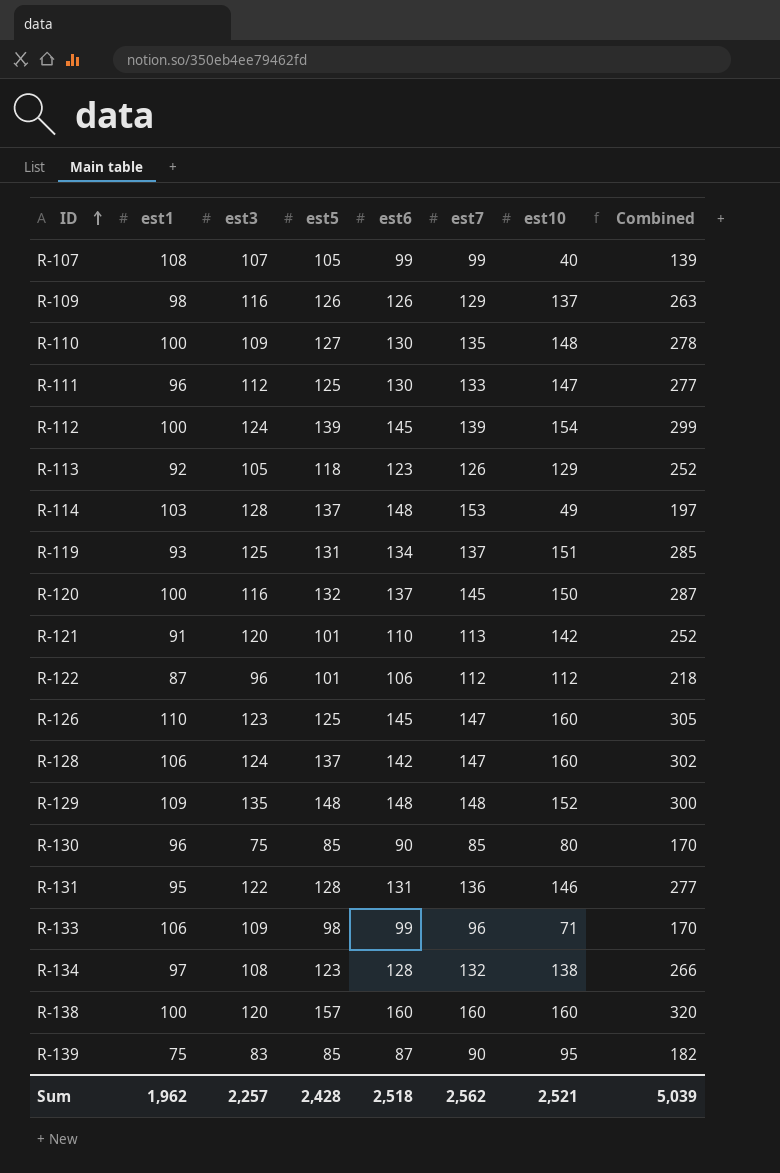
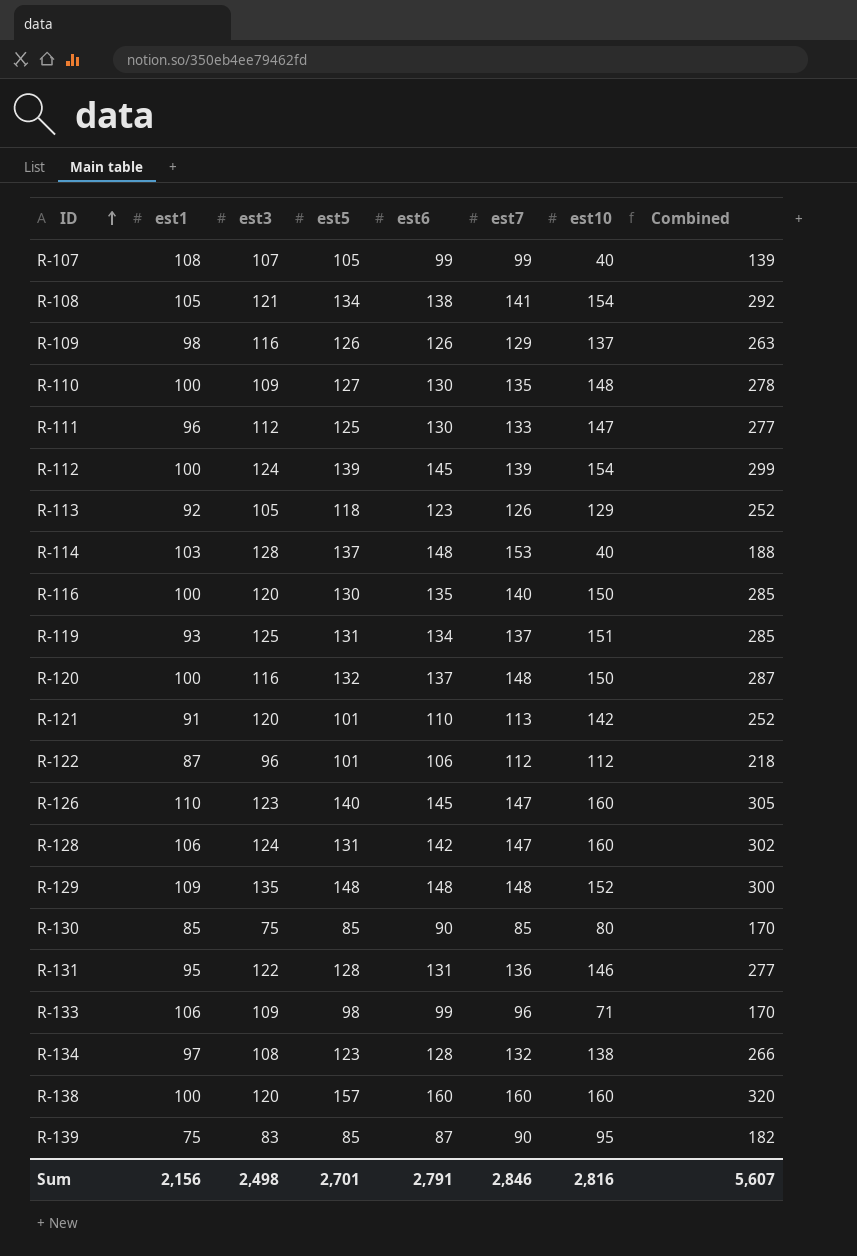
row R-108: none -> 105 | 121 | 134 | 138 | 141 | 154 | 292
R-114 | est10: 49 -> 40
R-114 | Combined: 197 -> 188
row R-116: none -> 100 | 120 | 130 | 135 | 140 | 150 | 285
R-120 | est7: 145 -> 148
R-126 | est5: 125 -> 140
R-128 | est5: 137 -> 131
R-130 | est1: 96 -> 85
Sum | est1: 1,962 -> 2,156
Sum | est3: 2,257 -> 2,498
Sum | est5: 2,428 -> 2,701
Sum | est6: 2,518 -> 2,791
Sum | est7: 2,562 -> 2,846
Sum | est10: 2,521 -> 2,816
Sum | Combined: 5,039 -> 5,607

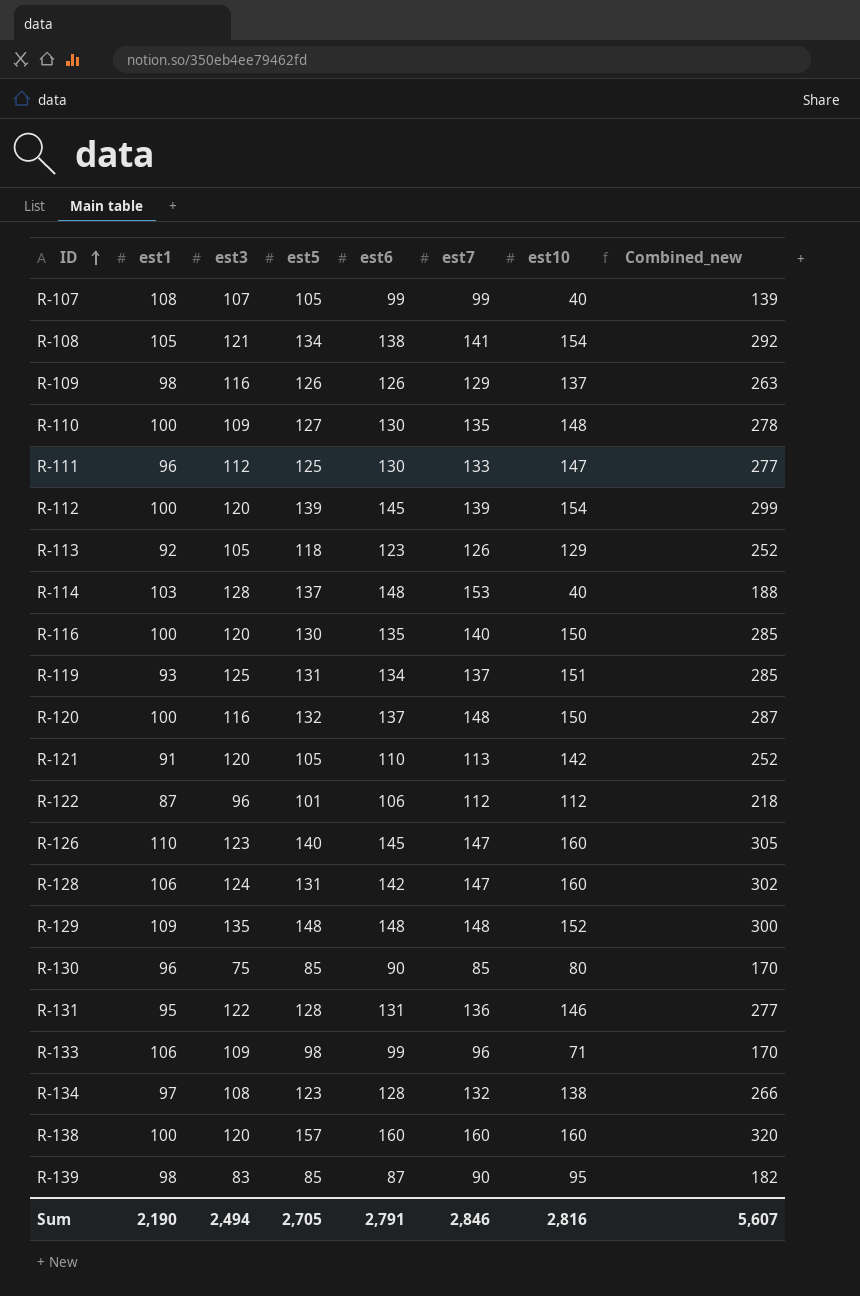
column name: Combined -> Combined_new
R-112 | est3: 124 -> 120
R-121 | est5: 101 -> 105
R-130 | est1: 85 -> 96
R-139 | est1: 75 -> 98
Sum | est1: 2,156 -> 2,190
Sum | est3: 2,498 -> 2,494
Sum | est5: 2,701 -> 2,705

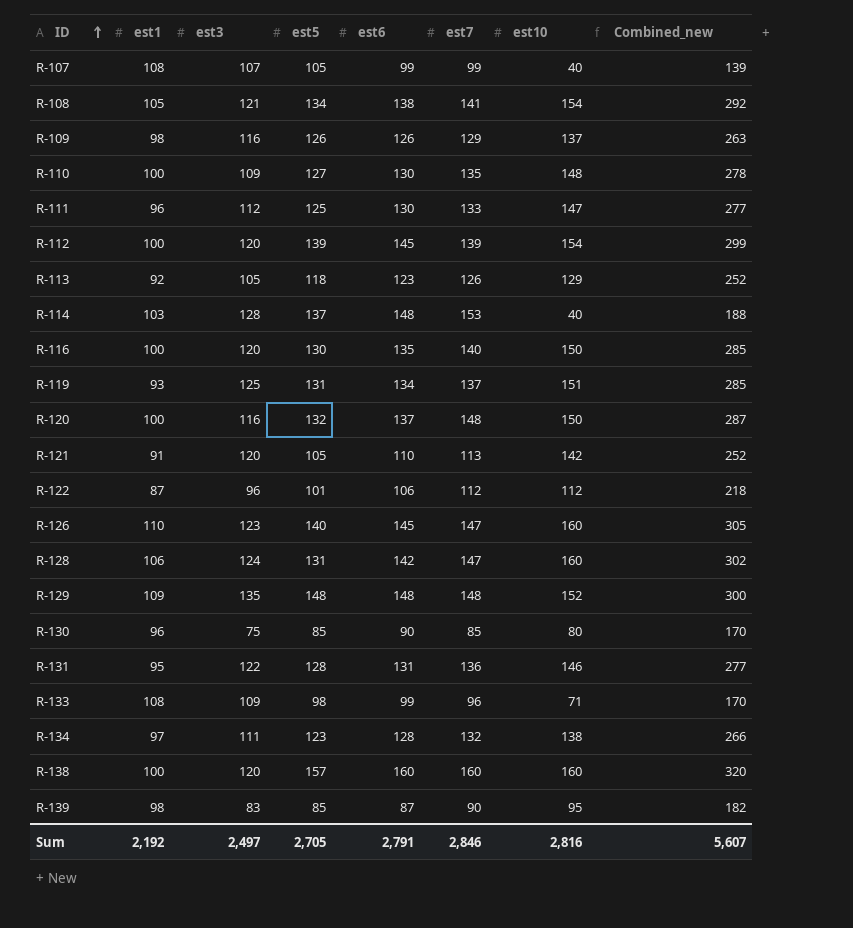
R-133 | est1: 106 -> 108
R-134 | est3: 108 -> 111
Sum | est1: 2,190 -> 2,192
Sum | est3: 2,494 -> 2,497

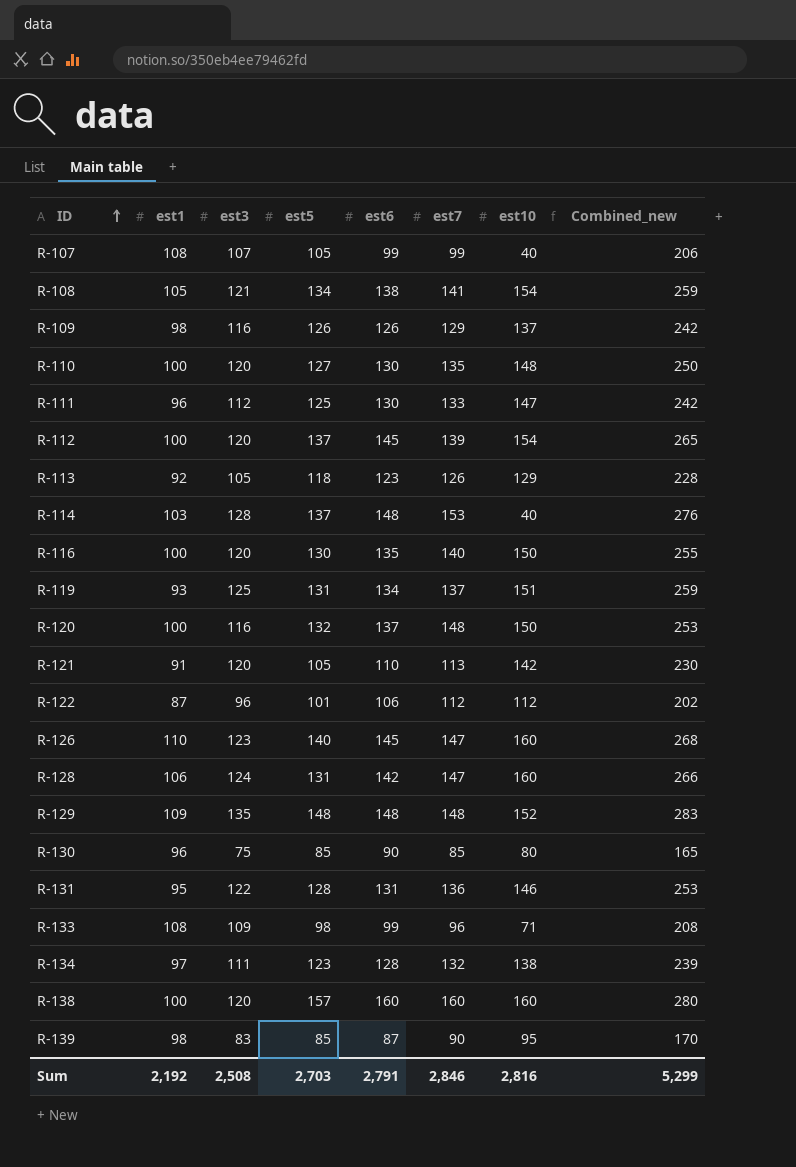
column Combined_new | formula: [est6] + [est10] -> [est3] + [est6]
R-110 | est3: 109 -> 120
R-112 | est5: 139 -> 137
Sum | est3: 2,497 -> 2,508
Sum | est5: 2,705 -> 2,703
Sum | Combined_new: 5,607 -> 5,299

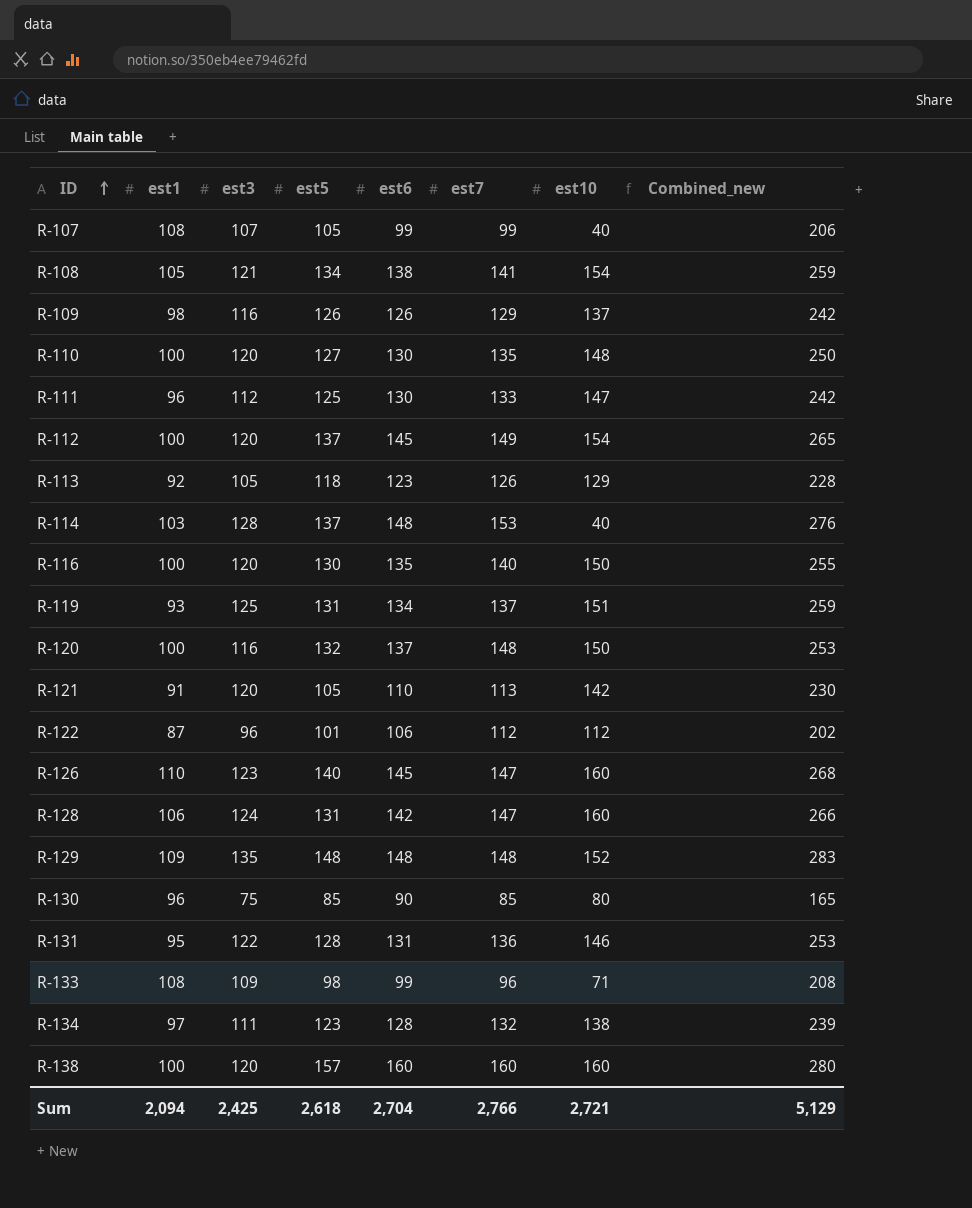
row R-139: 98 | 83 | 85 | 87 | 90 | 95 | 170 -> none
R-112 | est7: 139 -> 149
Sum | est1: 2,192 -> 2,094
Sum | est3: 2,508 -> 2,425
Sum | est5: 2,703 -> 2,618
Sum | est6: 2,791 -> 2,704
Sum | est7: 2,846 -> 2,766
Sum | est10: 2,816 -> 2,721
Sum | Combined_new: 5,299 -> 5,129

